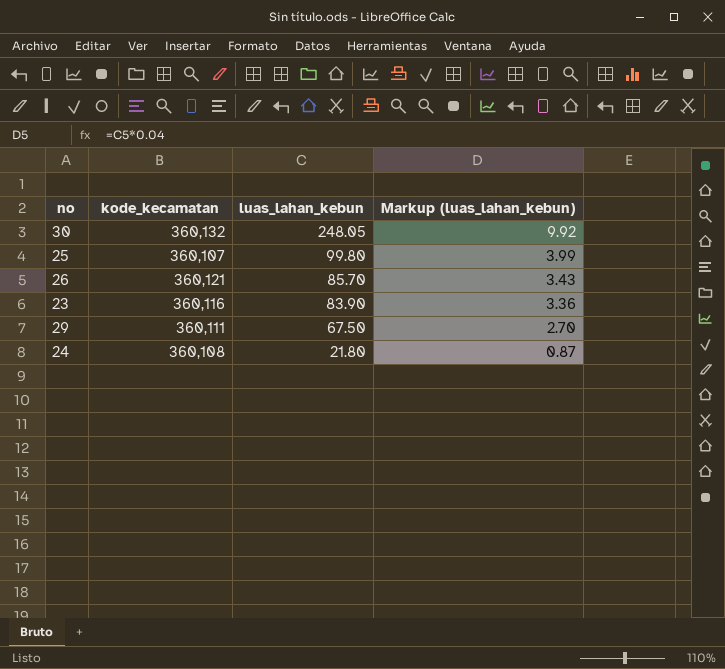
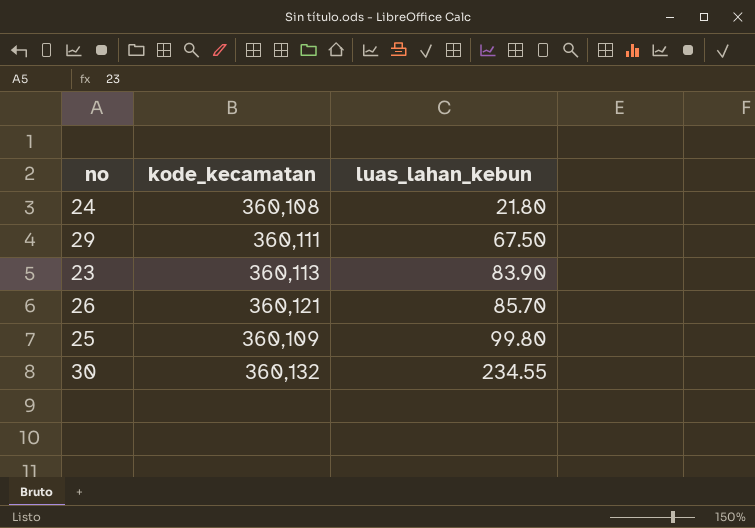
row order: luas_lahan_kebun descending -> luas_lahan_kebun ascending
column Markup (luas_lahan_kebun) | formula: [luas_lahan_kebun] * 0.04 -> none
23 | kode_kecamatan: 360,116 -> 360,113
25 | kode_kecamatan: 360,107 -> 360,109
30 | luas_lahan_kebun: 248.05 -> 234.55

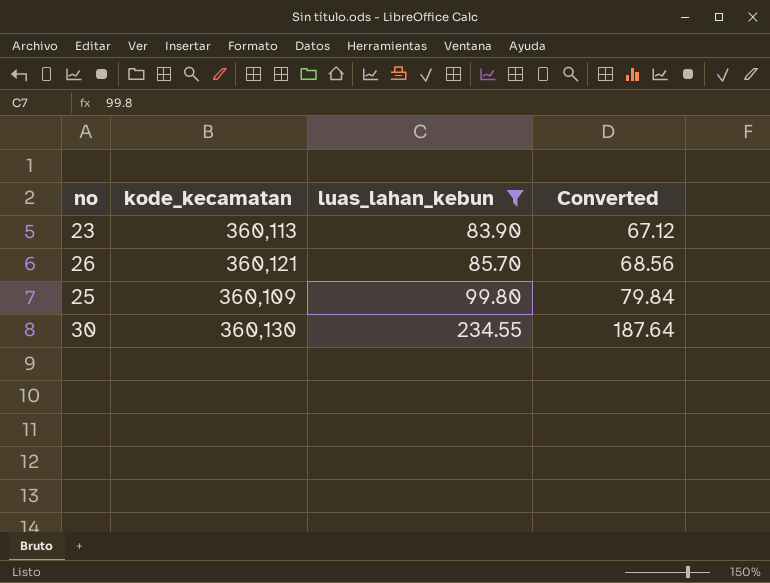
filter: none -> luas_lahan_kebun >= 83.90
column Converted | formula: none -> [luas_lahan_kebun] * 0.8
30 | kode_kecamatan: 360,132 -> 360,130

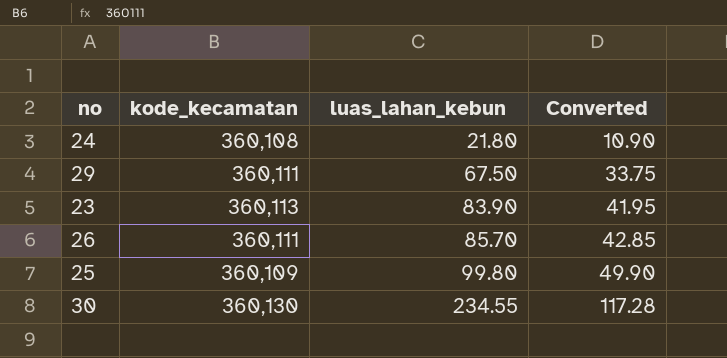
filter: luas_lahan_kebun >= 83.90 -> none
column Converted | formula: [luas_lahan_kebun] * 0.8 -> [luas_lahan_kebun] * 0.5
26 | kode_kecamatan: 360,121 -> 360,111

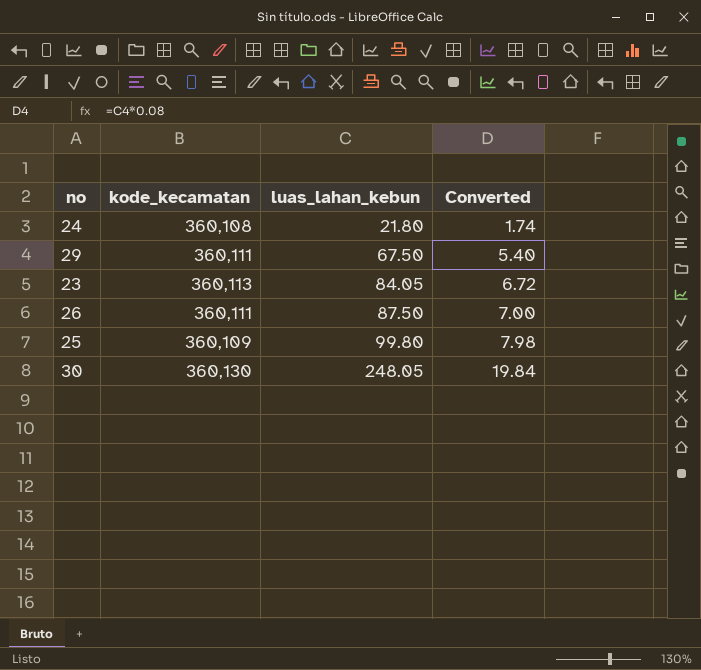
column Converted | formula: [luas_lahan_kebun] * 0.5 -> [luas_lahan_kebun] * 0.08
23 | luas_lahan_kebun: 83.90 -> 84.05
26 | luas_lahan_kebun: 85.70 -> 87.50
30 | luas_lahan_kebun: 234.55 -> 248.05

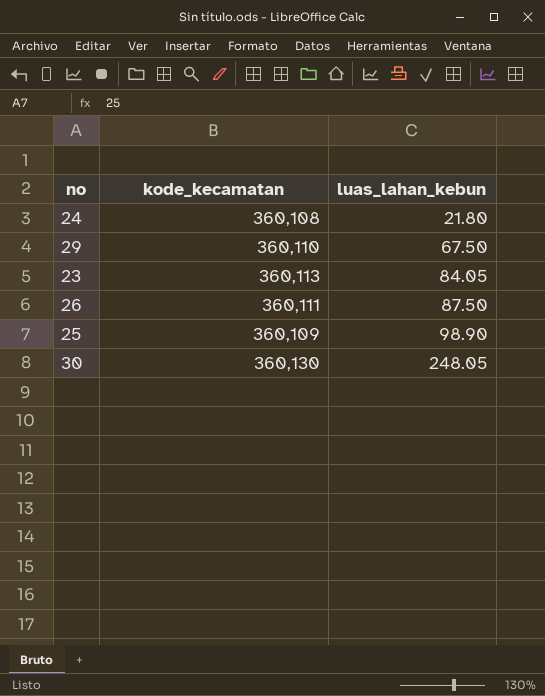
column Converted | formula: [luas_lahan_kebun] * 0.08 -> none
29 | kode_kecamatan: 360,111 -> 360,110
25 | luas_lahan_kebun: 99.80 -> 98.90

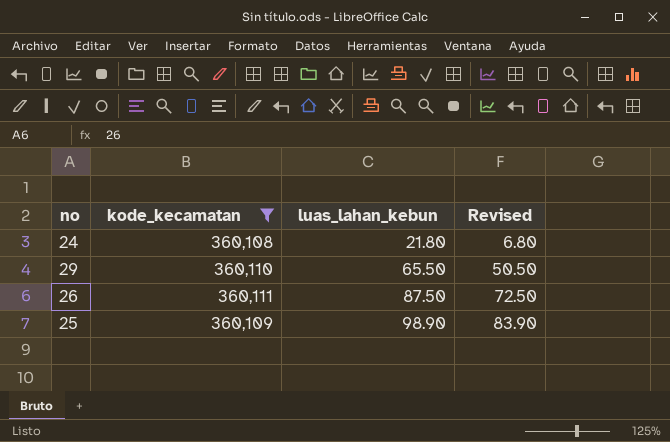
filter: none -> kode_kecamatan <= 360,111
column Revised | formula: none -> [luas_lahan_kebun] - 15
29 | luas_lahan_kebun: 67.50 -> 65.50

